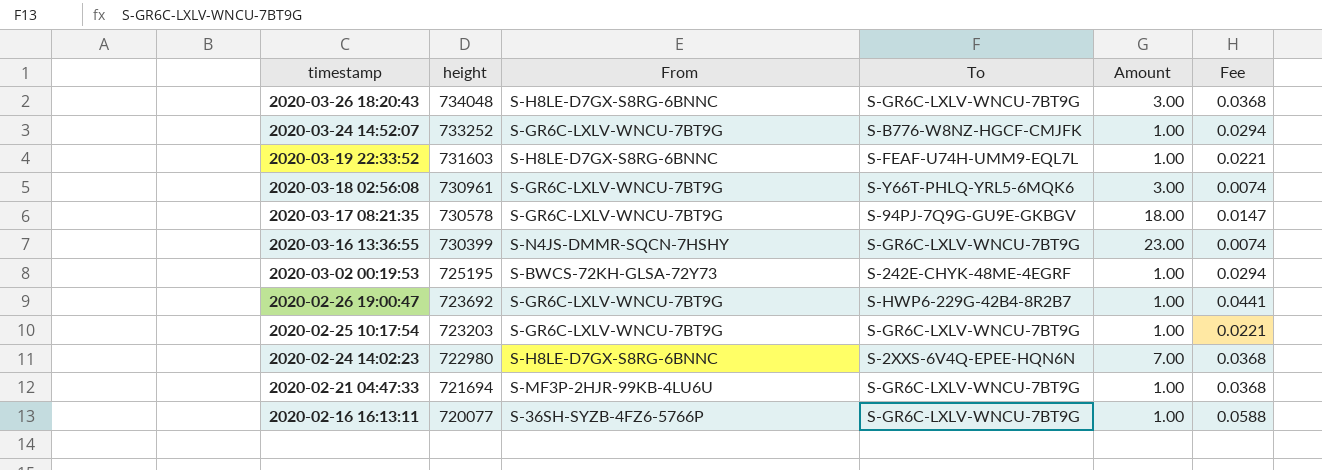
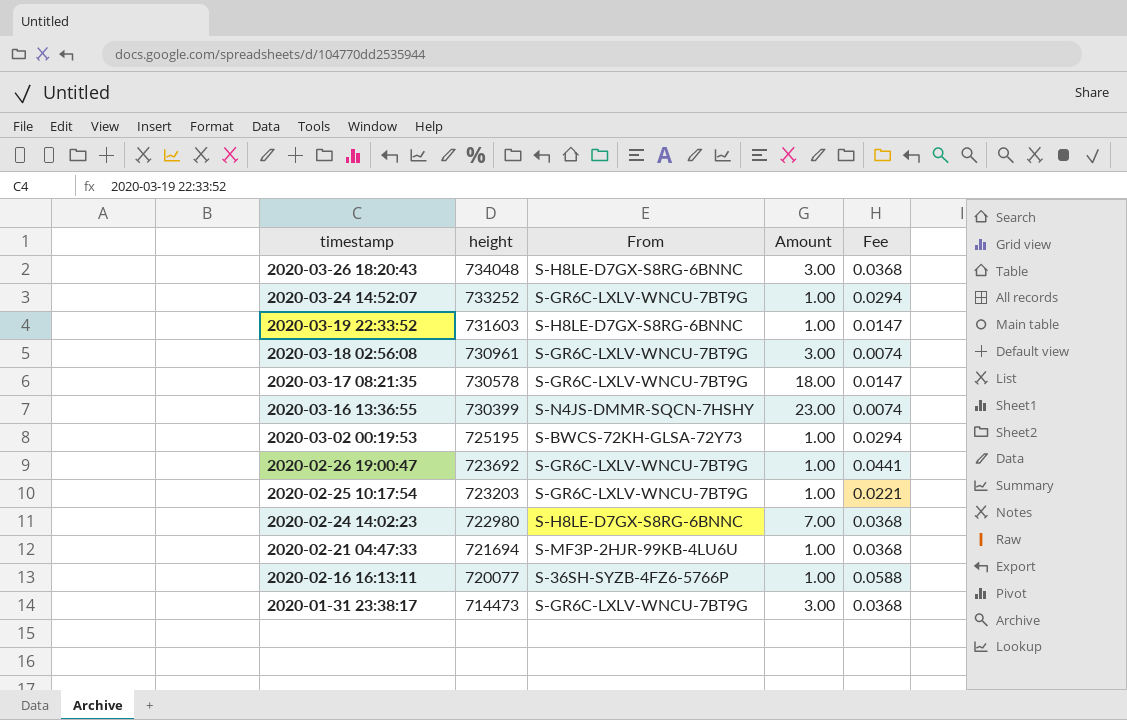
column To | position: 4 -> none
2020-03-19 22:33:52 | Fee: 0.0221 -> 0.0147
row 2020-01-31 23:38:17: none -> 714473 | S-GR6C-LXLV-WNCU-7BT9G | 3.00 | 0.0368

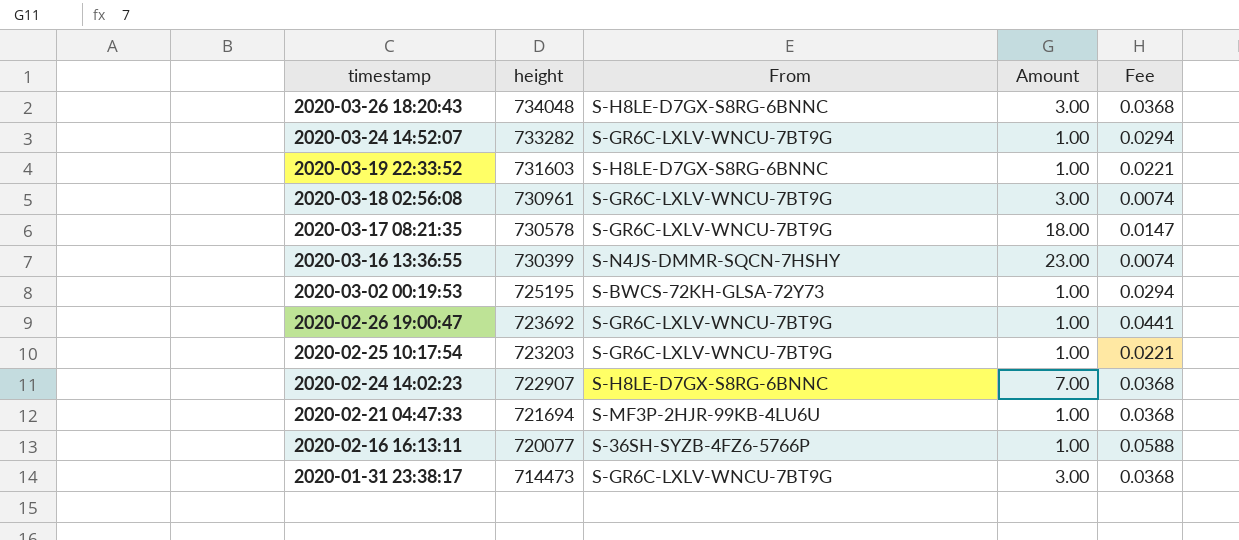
2020-03-24 14:52:07 | height: 733252 -> 733282
2020-03-19 22:33:52 | Fee: 0.0147 -> 0.0221
2020-02-24 14:02:23 | height: 722980 -> 722907

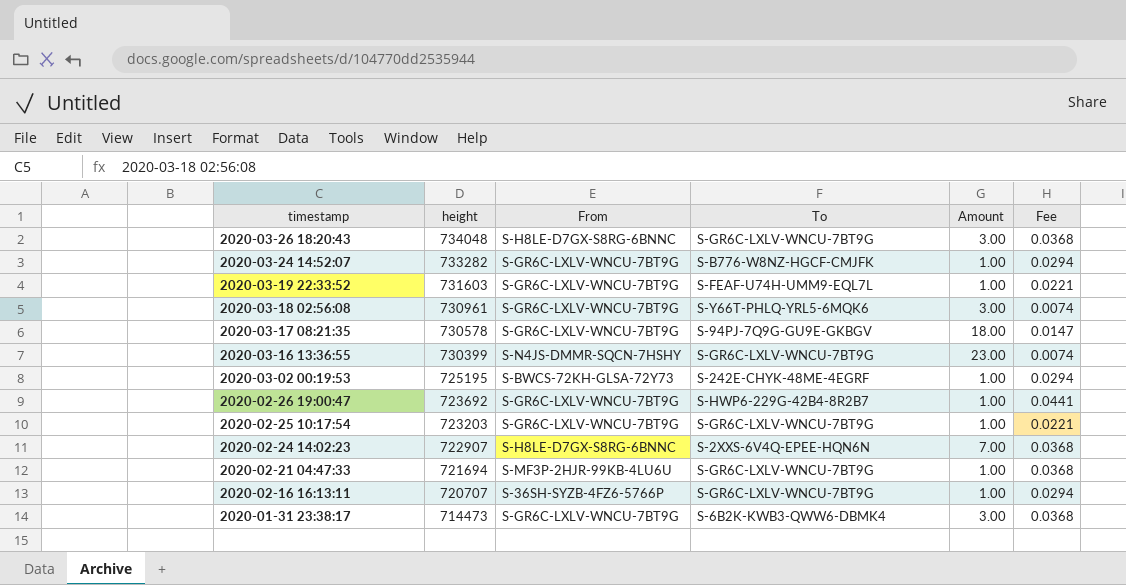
column To | position: none -> 4
2020-03-19 22:33:52 | From: S-H8LE-D7GX-S8RG-6BNNC -> S-GR6C-LXLV-WNCU-7BT9G
2020-02-16 16:13:11 | height: 720077 -> 720707
2020-02-16 16:13:11 | Fee: 0.0588 -> 0.0294

